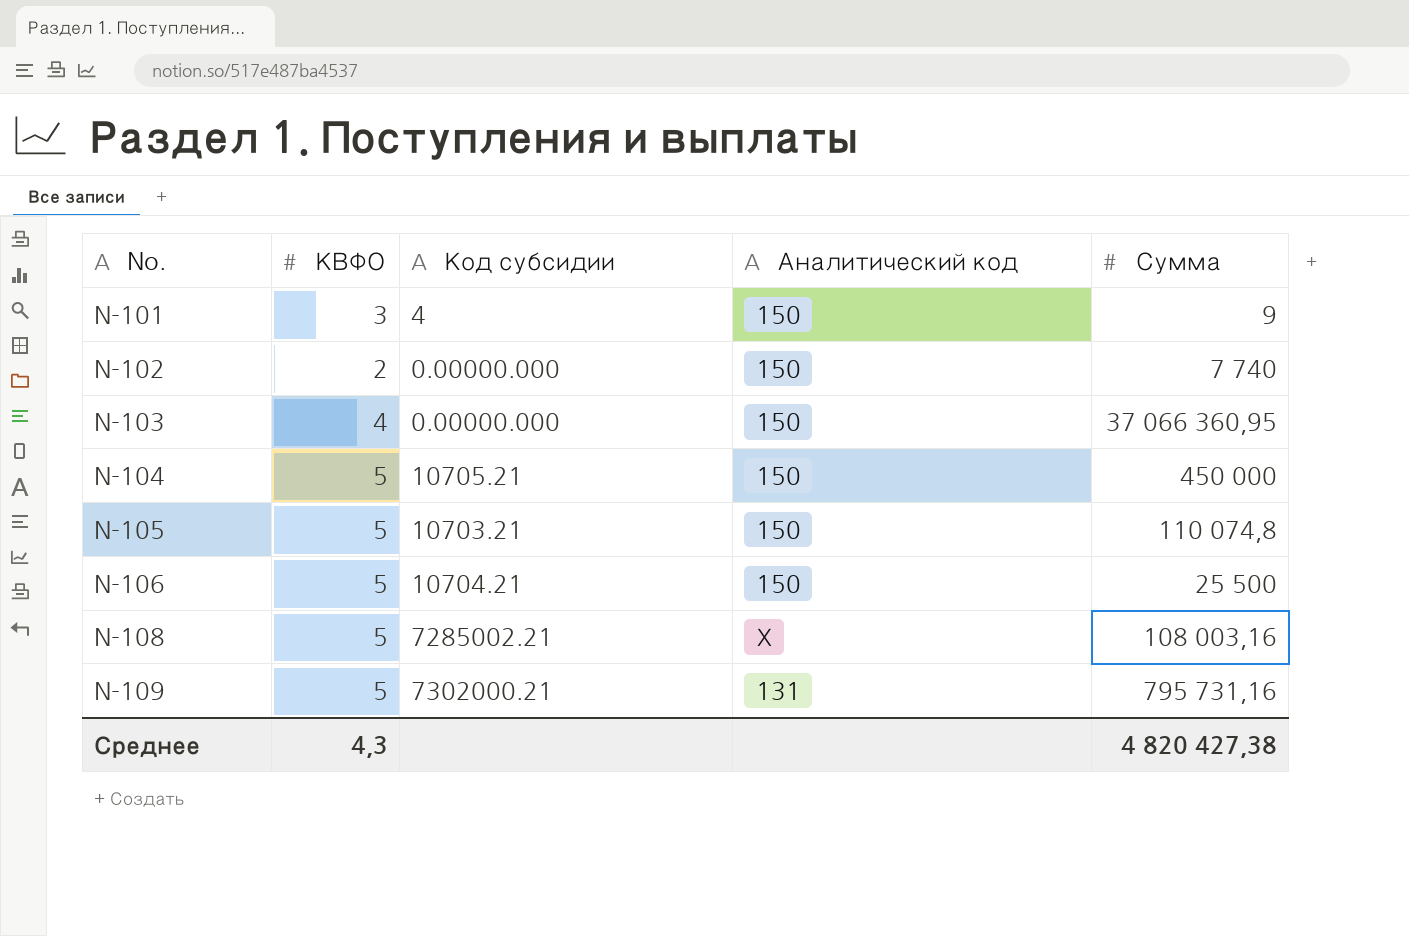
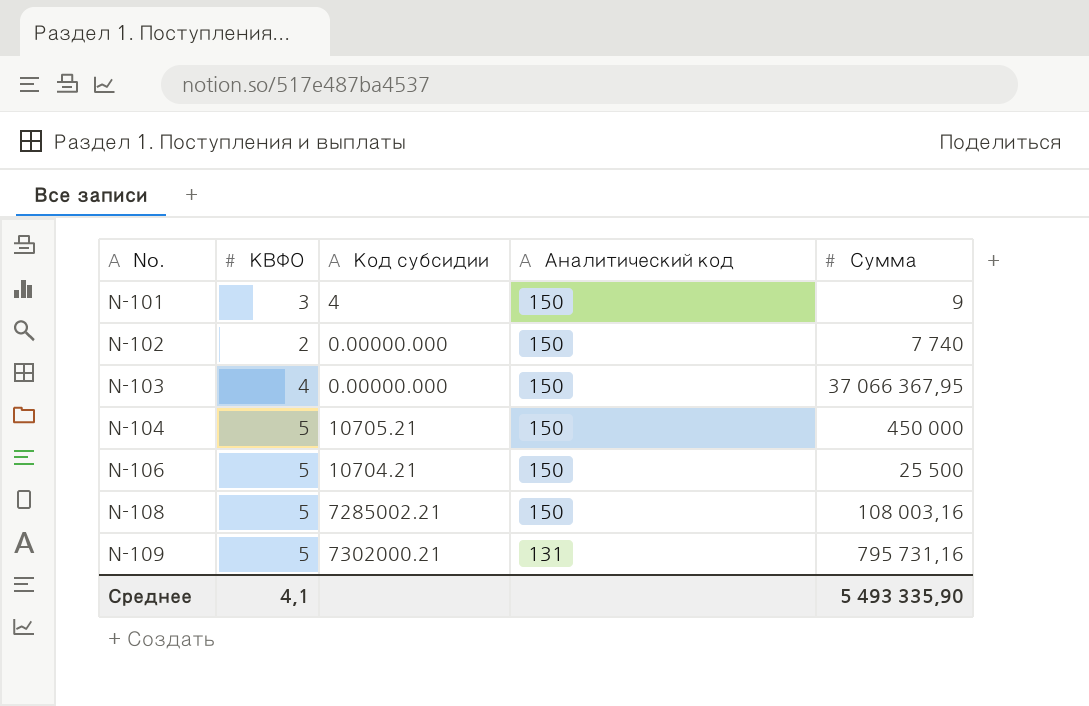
row N-105: 5 | 10703.21 | 150 | 110 074,8 -> none
N-103 | Сумма: 37 066 360,95 -> 37 066 367,95
N-108 | Аналитический код: Х -> 150
Среднее | КВФО: 4,3 -> 4,1
Среднее | Сумма: 4 820 427,38 -> 5 493 335,90

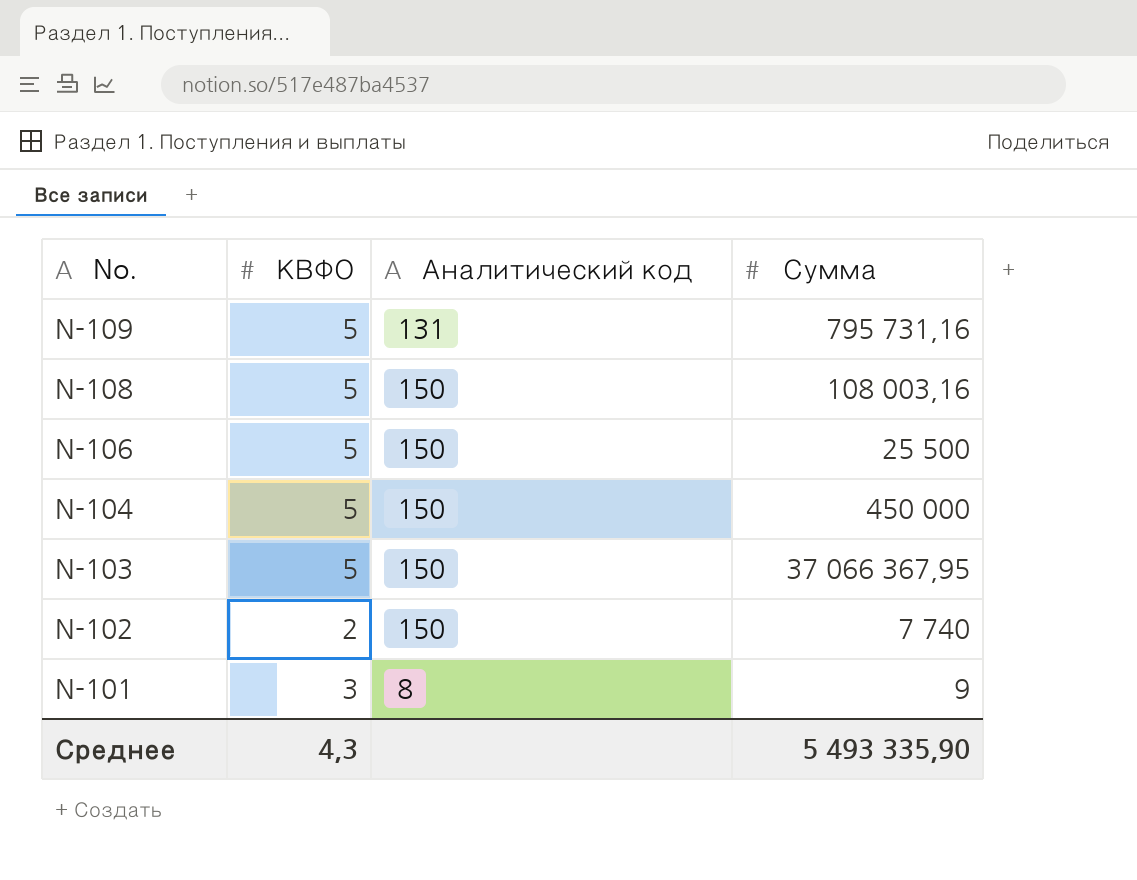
row order: No. ascending -> No. descending
column Код субсидии | position: 3 -> none
N-103 | КВФО: 4 -> 5
N-101 | Аналитический код: 150 -> 8
Среднее | КВФО: 4,1 -> 4,3

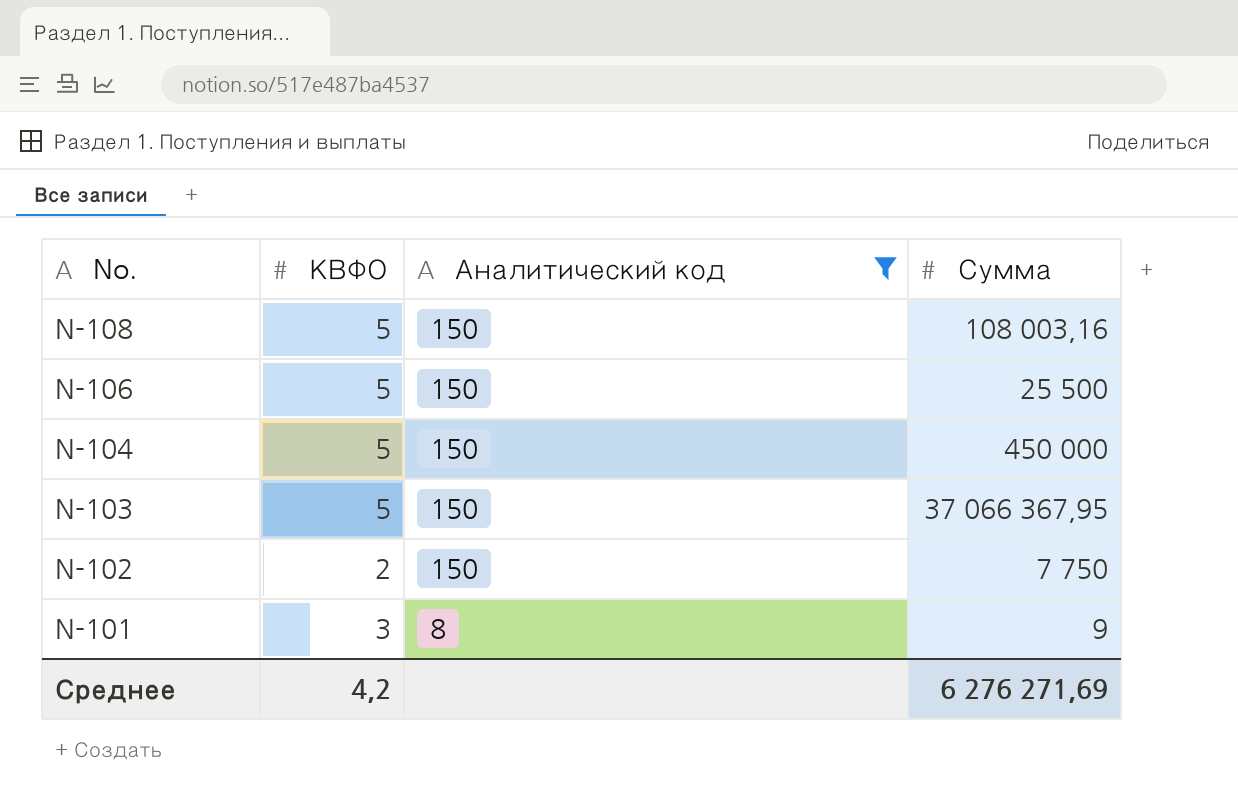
filter: none -> Аналитический код != 131
N-102 | Сумма: 7 740 -> 7 750
Среднее | КВФО: 4,3 -> 4,2
Среднее | Сумма: 5 493 335,90 -> 6 276 271,69

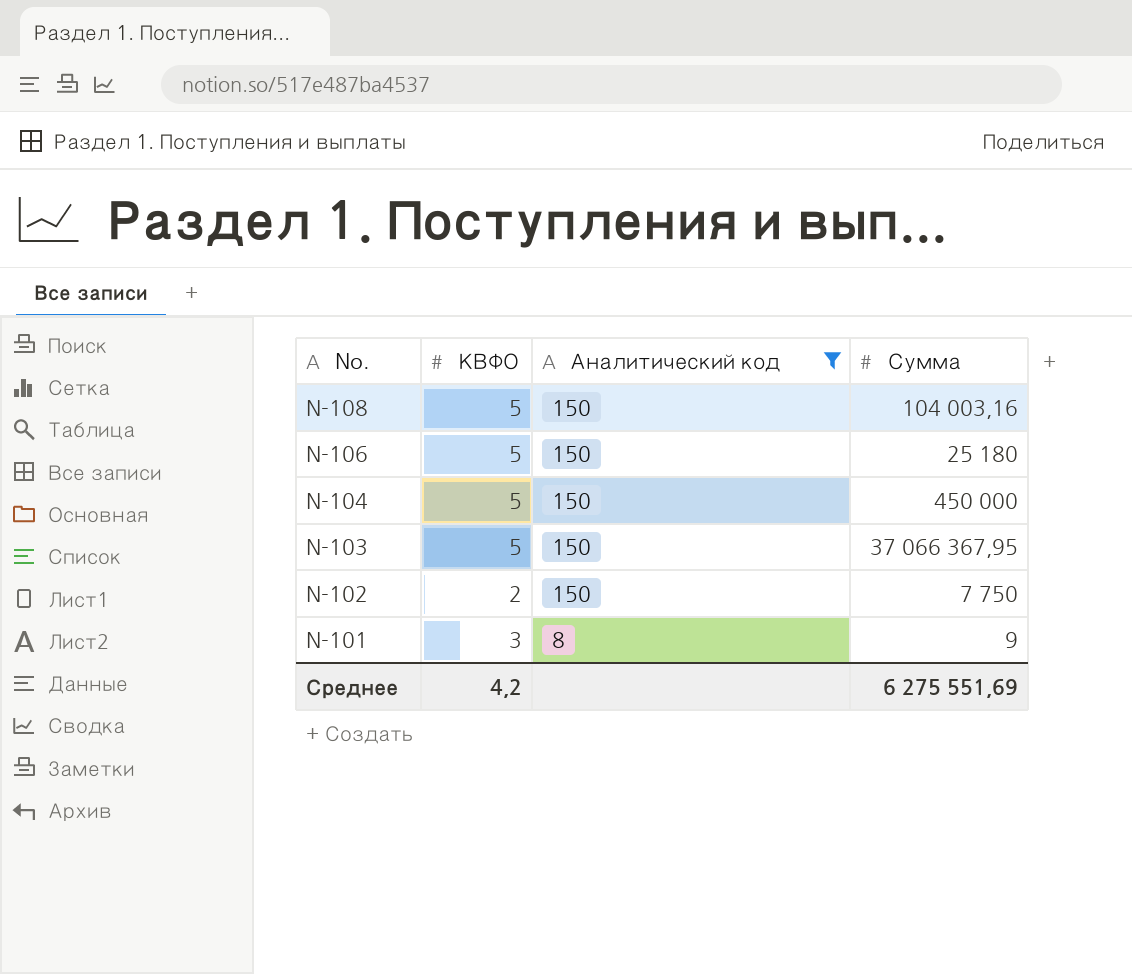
N-108 | Сумма: 108 003,16 -> 104 003,16
N-106 | Сумма: 25 500 -> 25 180
Среднее | Сумма: 6 276 271,69 -> 6 275 551,69

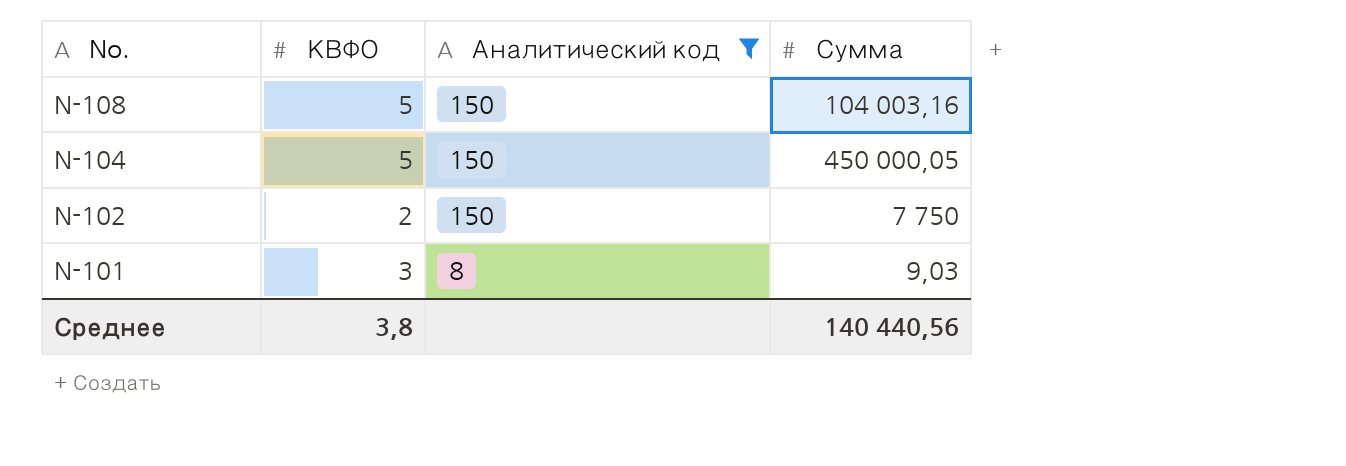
row N-106: 5 | 150 | 25 180 -> none
row N-103: 5 | 150 | 37 066 367,95 -> none
N-104 | Сумма: 450 000 -> 450 000,05
N-101 | Сумма: 9 -> 9,03
Среднее | КВФО: 4,2 -> 3,8
Среднее | Сумма: 6 275 551,69 -> 140 440,56

